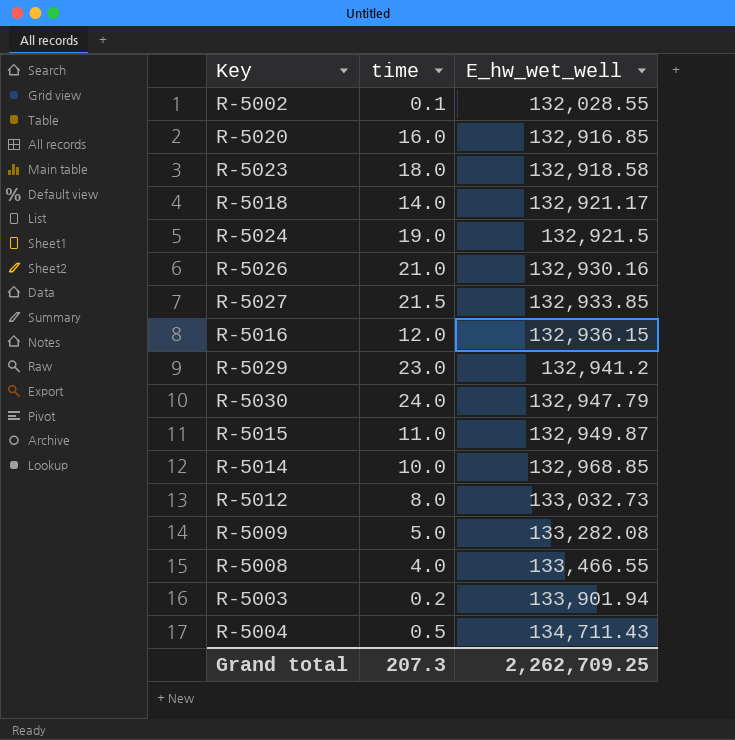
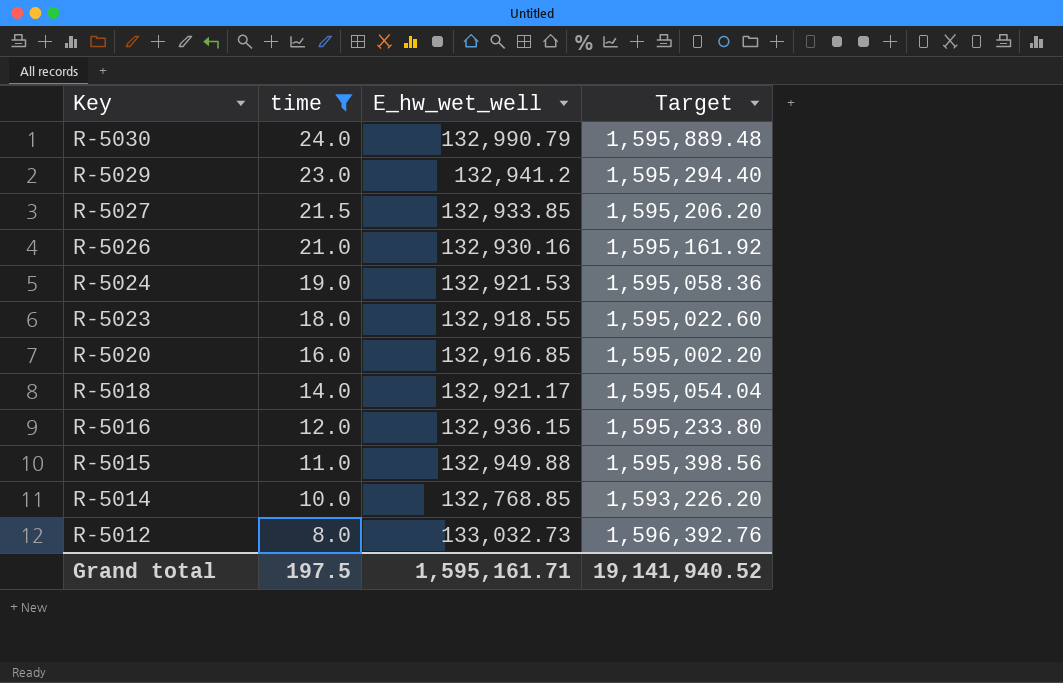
filter: none -> time >= 8.0
row order: E_hw_wet_well ascending -> Key descending
column Target | formula: none -> [E_hw_wet_well] * 12
R-5030 | E_hw_wet_well: 132,947.79 -> 132,990.79
R-5024 | E_hw_wet_well: 132,921.5 -> 132,921.53
R-5023 | E_hw_wet_well: 132,918.58 -> 132,918.55
R-5015 | E_hw_wet_well: 132,949.87 -> 132,949.88
R-5014 | E_hw_wet_well: 132,968.85 -> 132,768.85
Grand total | time: 207.3 -> 197.5
Grand total | E_hw_wet_well: 2,262,709.25 -> 1,595,161.71

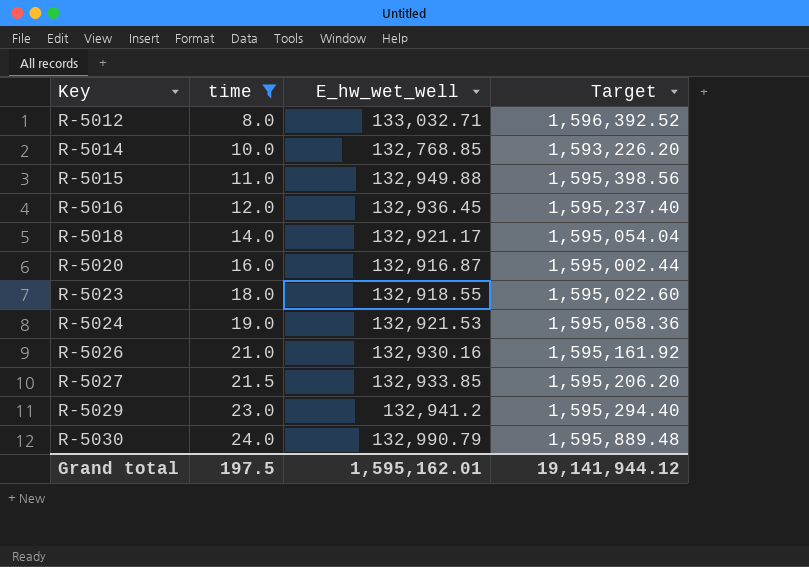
row order: Key descending -> Key ascending
R-5012 | E_hw_wet_well: 133,032.73 -> 133,032.71
R-5012 | Target: 1,596,392.76 -> 1,596,392.52
R-5016 | E_hw_wet_well: 132,936.15 -> 132,936.45
R-5016 | Target: 1,595,233.80 -> 1,595,237.40
R-5020 | E_hw_wet_well: 132,916.85 -> 132,916.87
R-5020 | Target: 1,595,002.20 -> 1,595,002.44
Grand total | E_hw_wet_well: 1,595,161.71 -> 1,595,162.01
Grand total | Target: 19,141,940.52 -> 19,141,944.12

